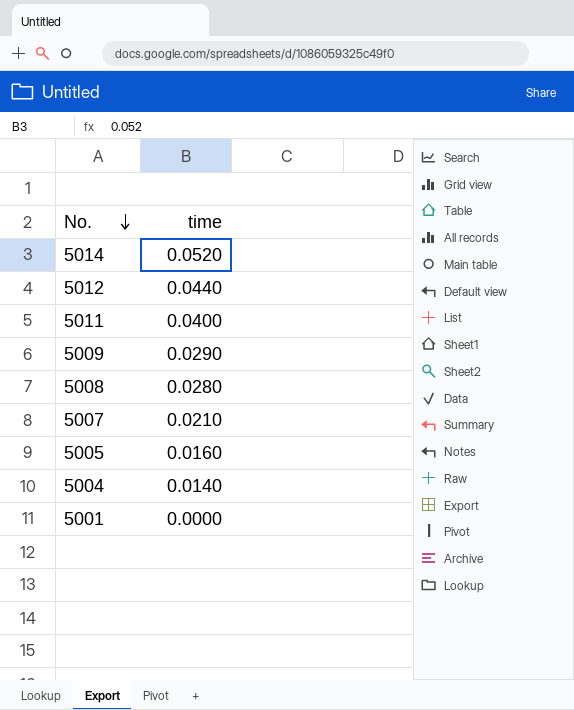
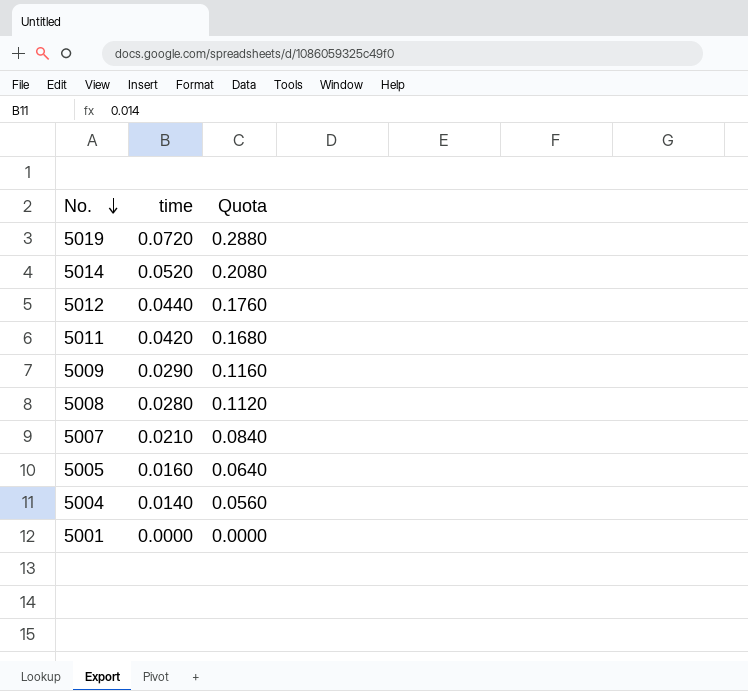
column Quota | formula: none -> [time] * 4
row 5019: none -> 0.0720 | 0.2880
5011 | time: 0.0400 -> 0.0420

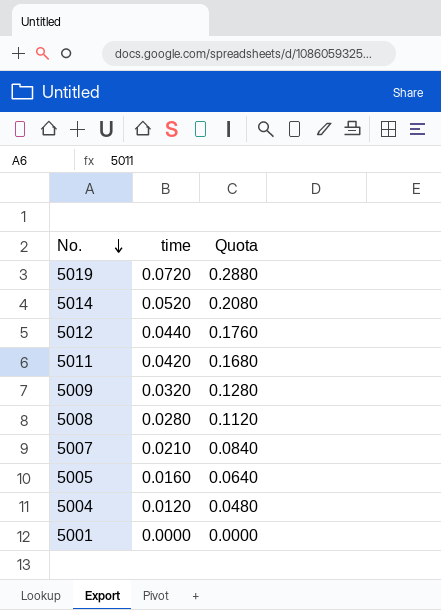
5009 | time: 0.0290 -> 0.0320
5009 | Quota: 0.1160 -> 0.1280
5004 | time: 0.0140 -> 0.0120
5004 | Quota: 0.0560 -> 0.0480

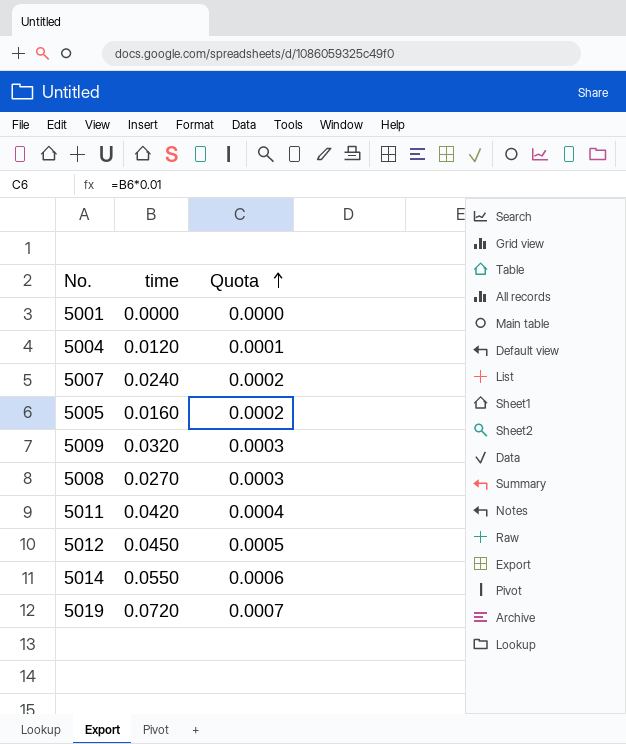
row order: No. descending -> Quota ascending
column Quota | formula: [time] * 4 -> [time] * 0.01
5007 | time: 0.0210 -> 0.0240
5008 | time: 0.0280 -> 0.0270
5012 | time: 0.0440 -> 0.0450
5014 | time: 0.0520 -> 0.0550

